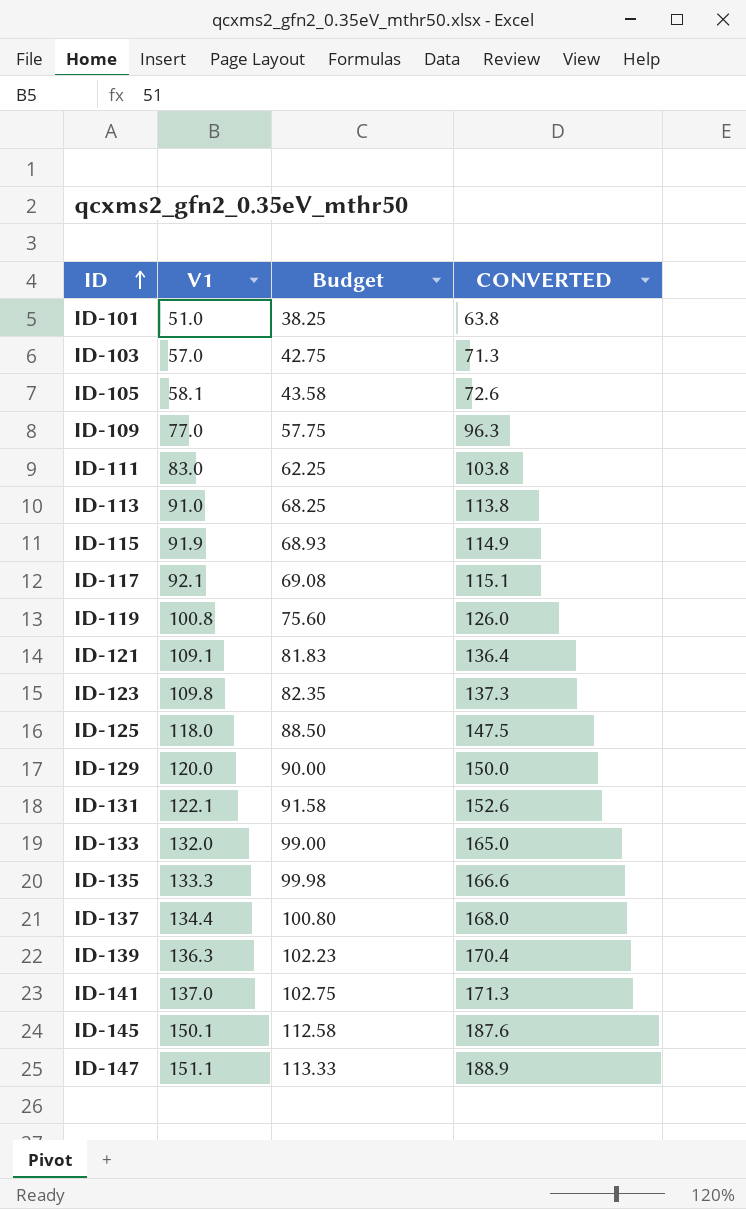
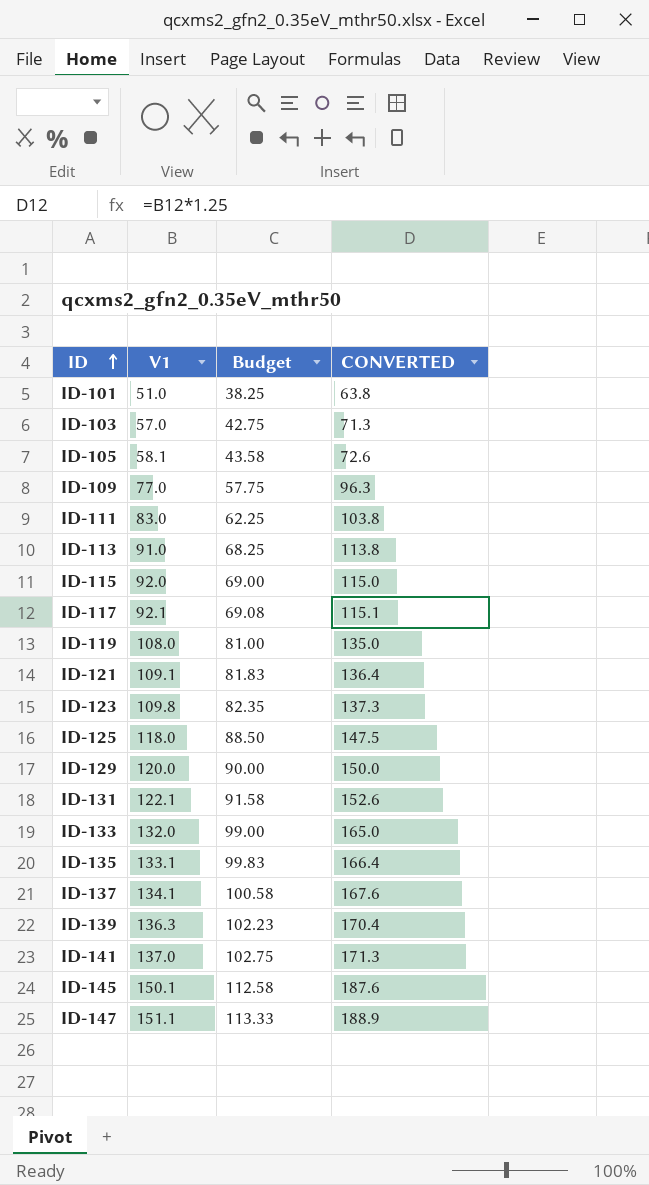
ID-115 | V1: 91.9 -> 92.0
ID-115 | Budget: 68.93 -> 69.00
ID-115 | CONVERTED: 114.9 -> 115.0
ID-119 | V1: 100.8 -> 108.0
ID-119 | Budget: 75.60 -> 81.00
ID-119 | CONVERTED: 126.0 -> 135.0
ID-135 | V1: 133.3 -> 133.1
ID-135 | Budget: 99.98 -> 99.83
ID-135 | CONVERTED: 166.6 -> 166.4
ID-137 | V1: 134.4 -> 134.1
ID-137 | Budget: 100.80 -> 100.58
ID-137 | CONVERTED: 168.0 -> 167.6

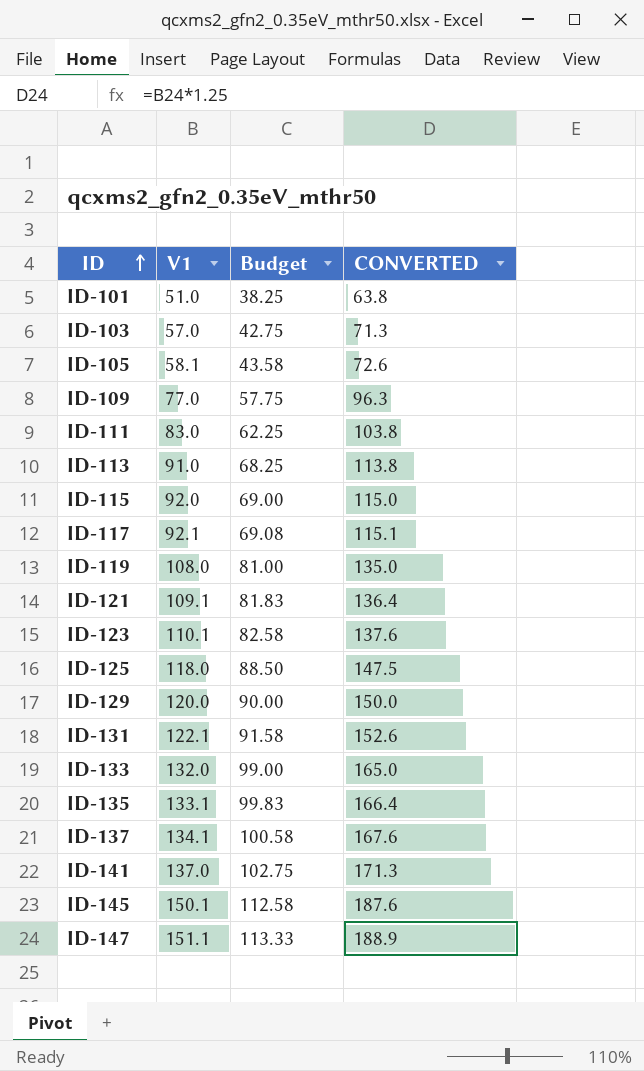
row ID-139: 136.3 | 102.23 | 170.4 -> none
ID-123 | V1: 109.8 -> 110.1
ID-123 | Budget: 82.35 -> 82.58
ID-123 | CONVERTED: 137.3 -> 137.6

